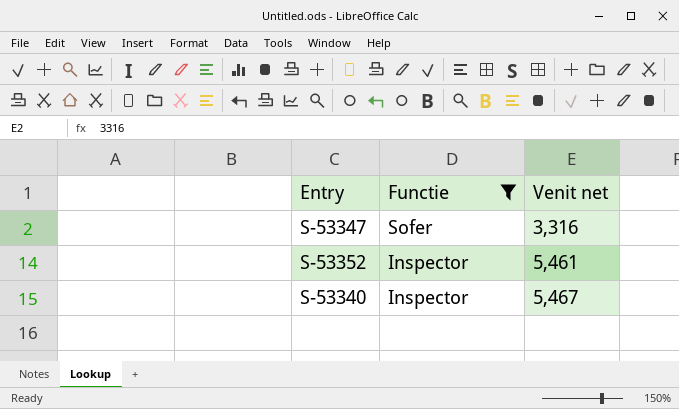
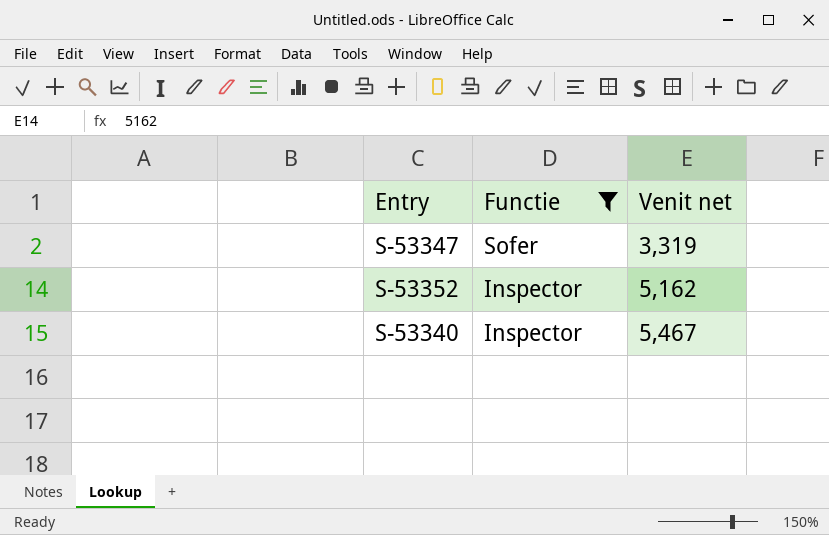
S-53347 | Venit net: 3,316 -> 3,319
S-53352 | Venit net: 5,461 -> 5,162

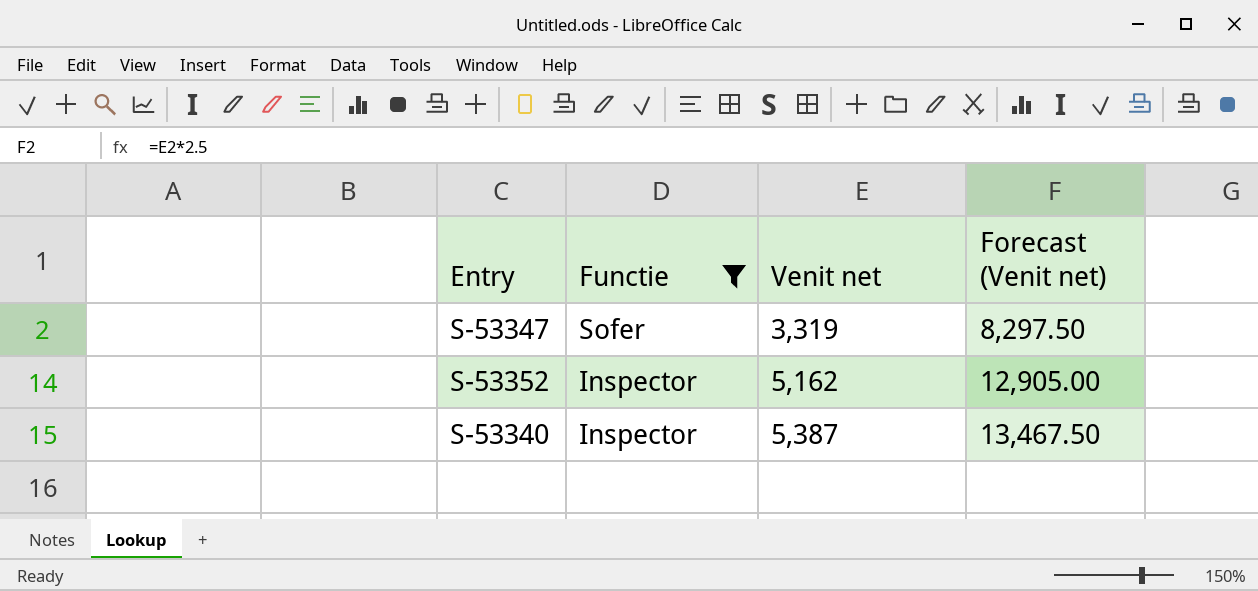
column Forecast (Venit net) | formula: none -> [Venit net] * 2.5
S-53340 | Venit net: 5,467 -> 5,387

